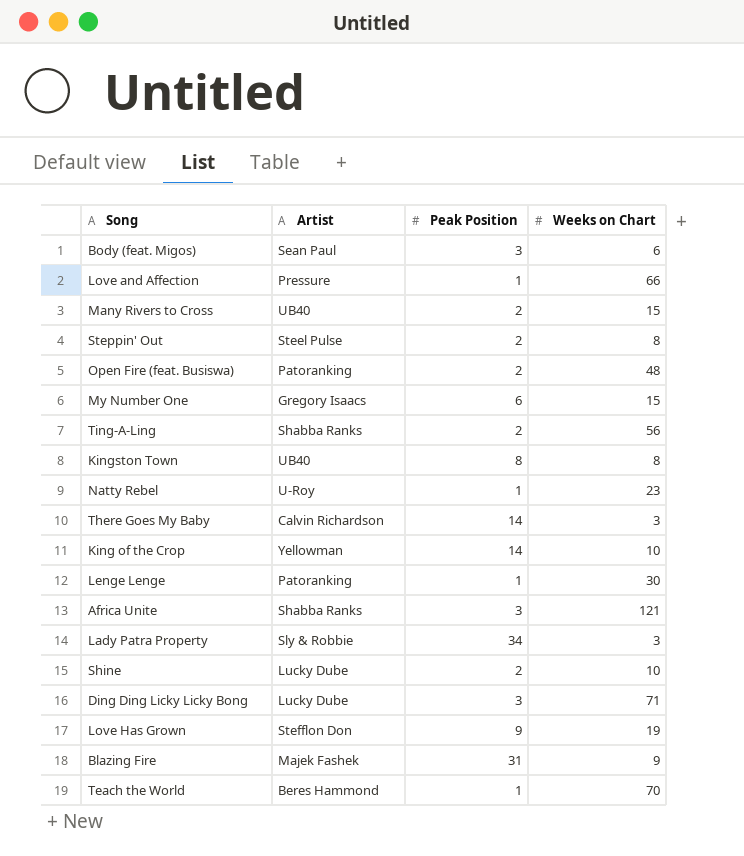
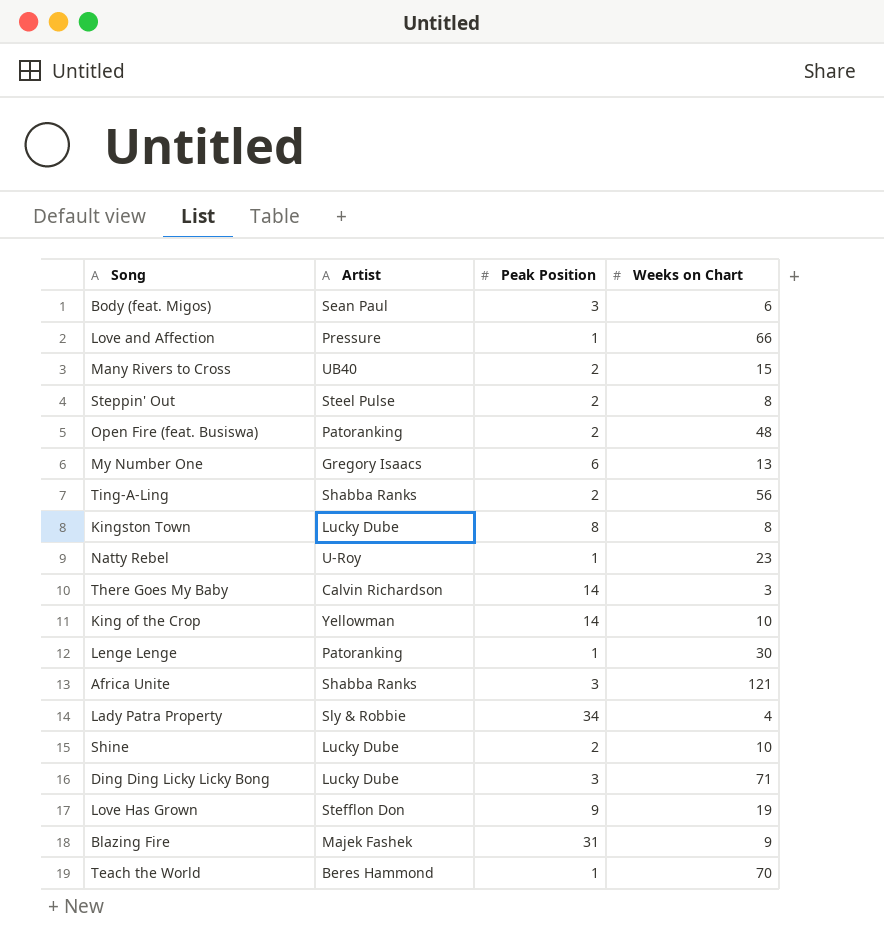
My Number One | Weeks on Chart: 15 -> 13
Kingston Town | Artist: UB40 -> Lucky Dube
Lady Patra Property | Weeks on Chart: 3 -> 4

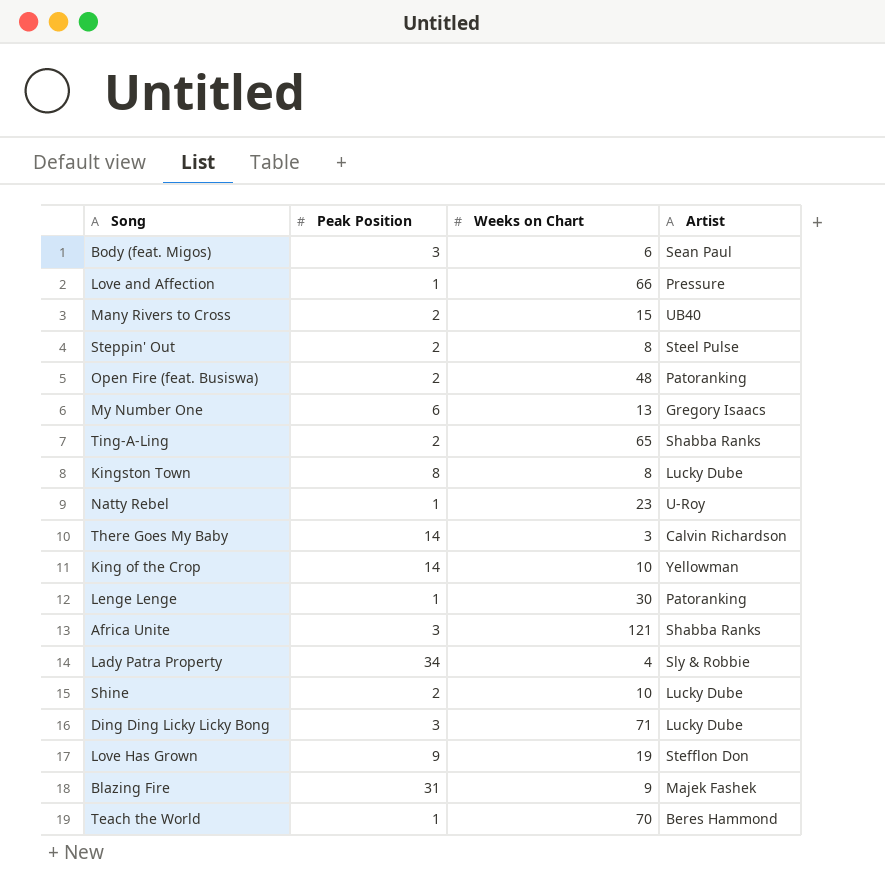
column Artist | position: 2 -> 4
Ting-A-Ling | Weeks on Chart: 56 -> 65

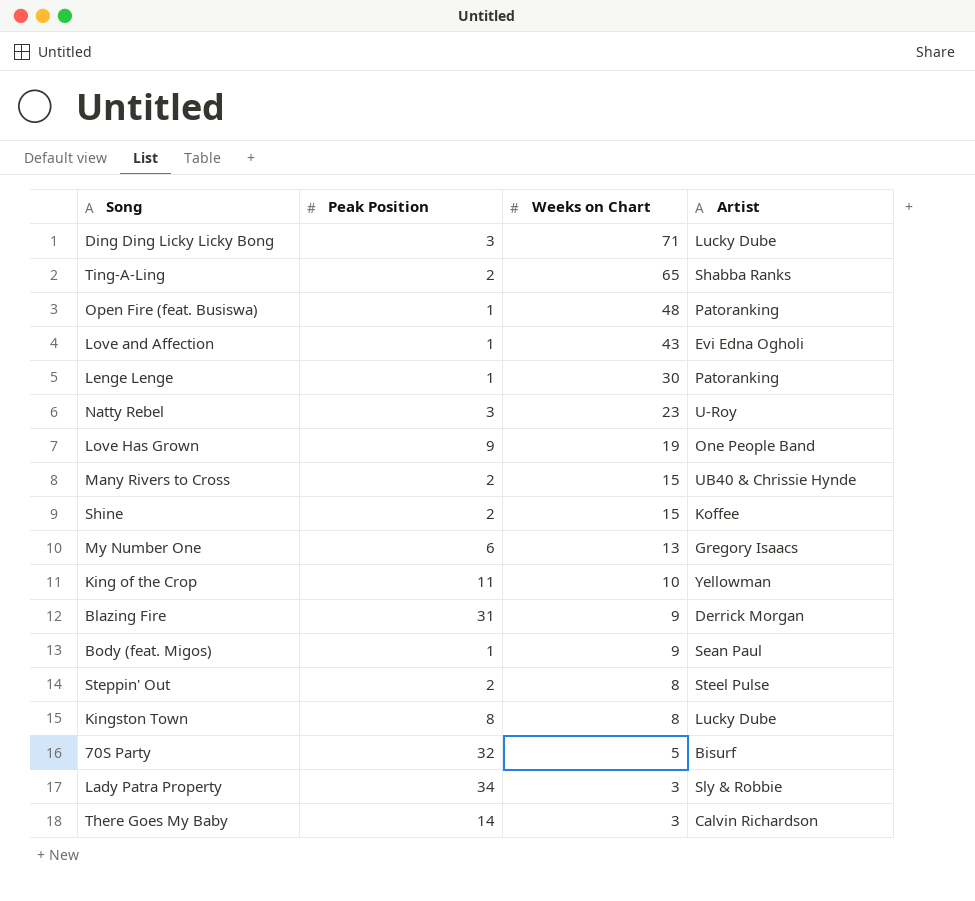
row order: none -> Weeks on Chart descending
row Africa Unite: 3 | 121 | Shabba Ranks -> none
row Teach the World: 1 | 70 | Beres Hammond -> none
Open Fire (feat. Busiswa) | Peak Position: 2 -> 1
Love and Affection | Weeks on Chart: 66 -> 43
Love and Affection | Artist: Pressure -> Evi Edna Ogholi
Natty Rebel | Peak Position: 1 -> 3
Love Has Grown | Artist: Stefflon Don -> One People Band
Many Rivers to Cross | Artist: UB40 -> UB40 & Chrissie Hynde
Shine | Weeks on Chart: 10 -> 15
Shine | Artist: Lucky Dube -> Koffee
King of the Crop | Peak Position: 14 -> 11
Blazing Fire | Artist: Majek Fashek -> Derrick Morgan
Body (feat. Migos) | Peak Position: 3 -> 1
Body (feat. Migos) | Weeks on Chart: 6 -> 9
row 70S Party: none -> 32 | 5 | Bisurf
Lady Patra Property | Weeks on Chart: 4 -> 3

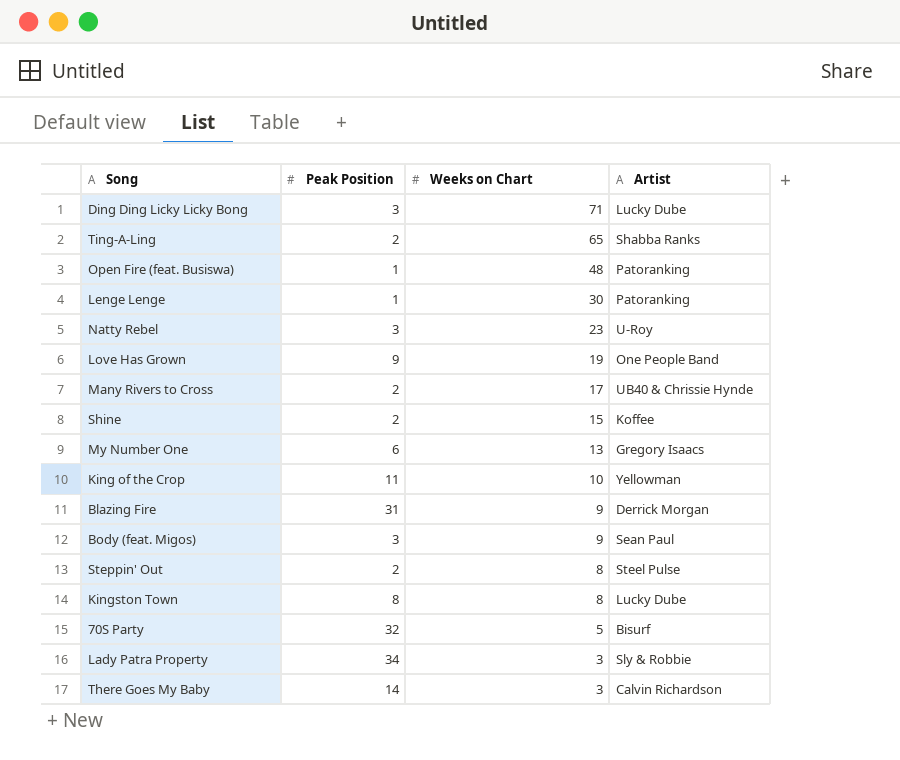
row Love and Affection: 1 | 43 | Evi Edna Ogholi -> none
Many Rivers to Cross | Weeks on Chart: 15 -> 17
Body (feat. Migos) | Peak Position: 1 -> 3

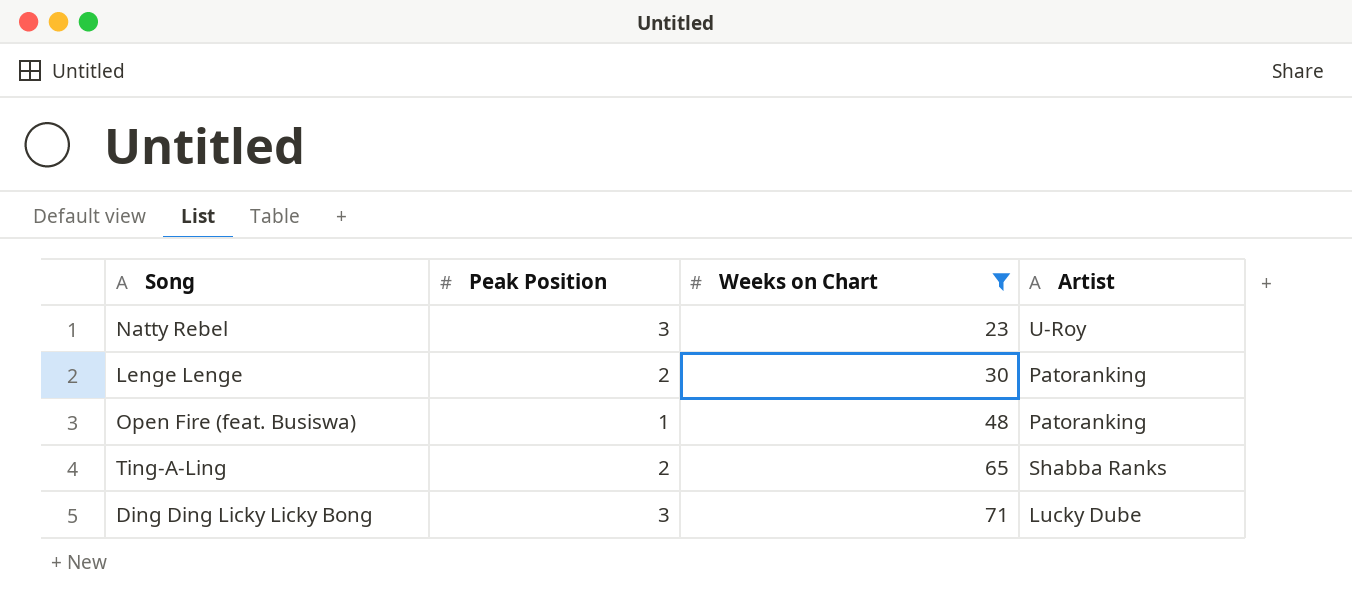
filter: none -> Weeks on Chart >= 23
row order: Weeks on Chart descending -> Weeks on Chart ascending
Lenge Lenge | Peak Position: 1 -> 2

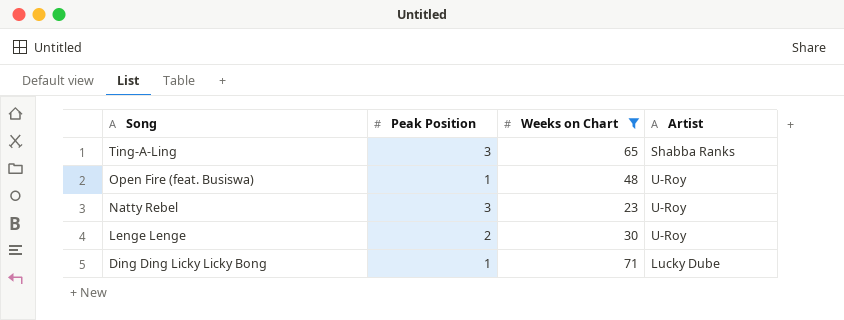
row order: Weeks on Chart ascending -> Song descending
Ting-A-Ling | Peak Position: 2 -> 3
Open Fire (feat. Busiswa) | Artist: Patoranking -> U-Roy
Lenge Lenge | Artist: Patoranking -> U-Roy
Ding Ding Licky Licky Bong | Peak Position: 3 -> 1

